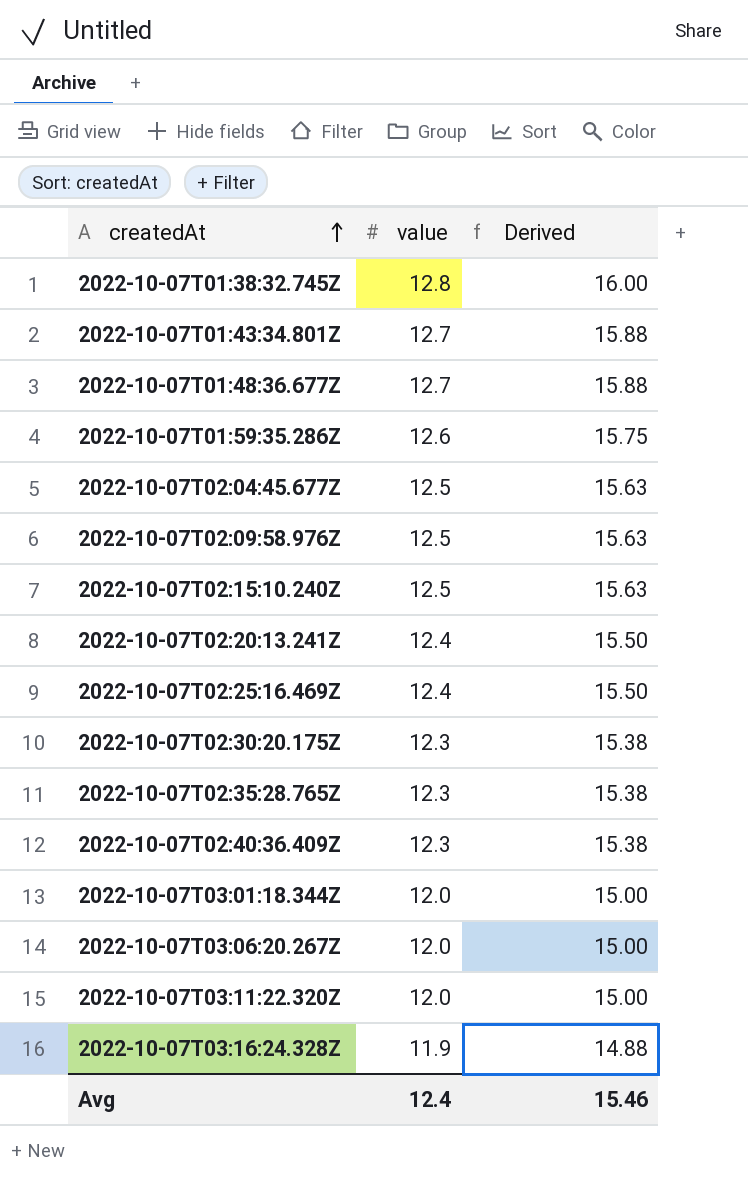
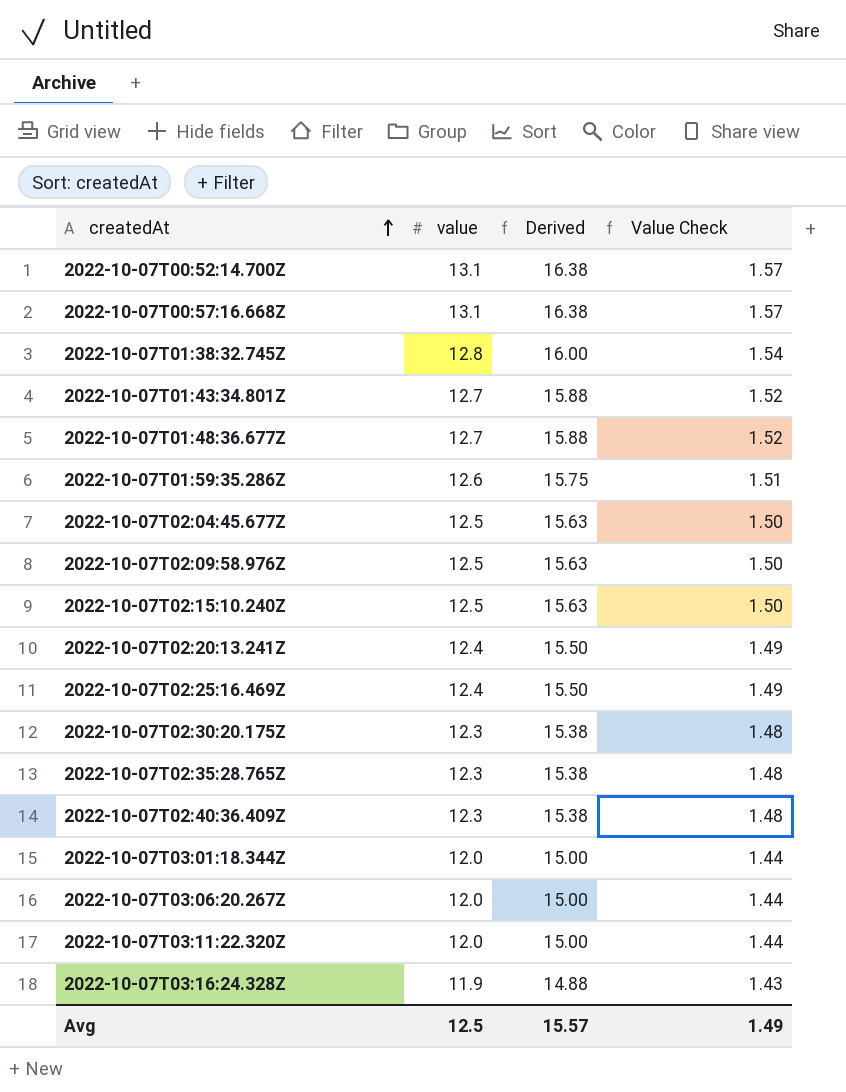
column Value Check | formula: none -> [value] * 0.12
row 2022-10-07T00:52:14.700Z: none -> 13.1 | 16.38 | 1.57
row 2022-10-07T00:57:16.668Z: none -> 13.1 | 16.38 | 1.57
Avg | value: 12.4 -> 12.5
Avg | Derived: 15.46 -> 15.57

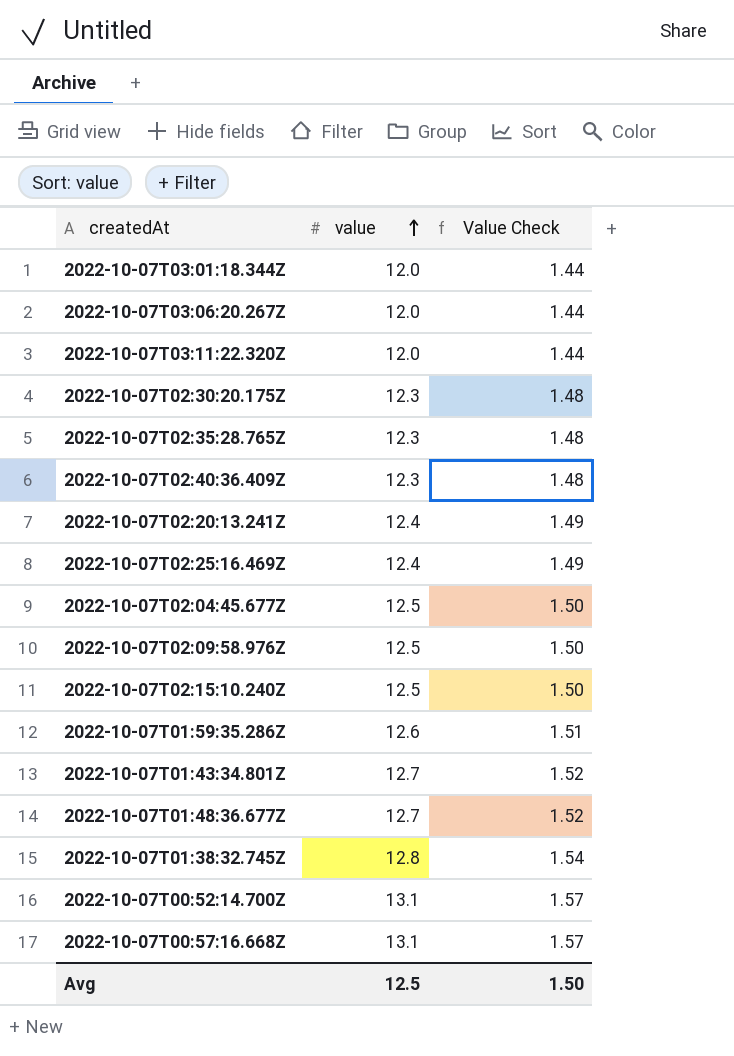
row order: createdAt ascending -> value ascending
column Derived | formula: [value] * 1.25 -> none
row 2022-10-07T03:16:24.328Z: 11.9 | 14.88 | 1.43 -> none
Avg | Value Check: 1.49 -> 1.50

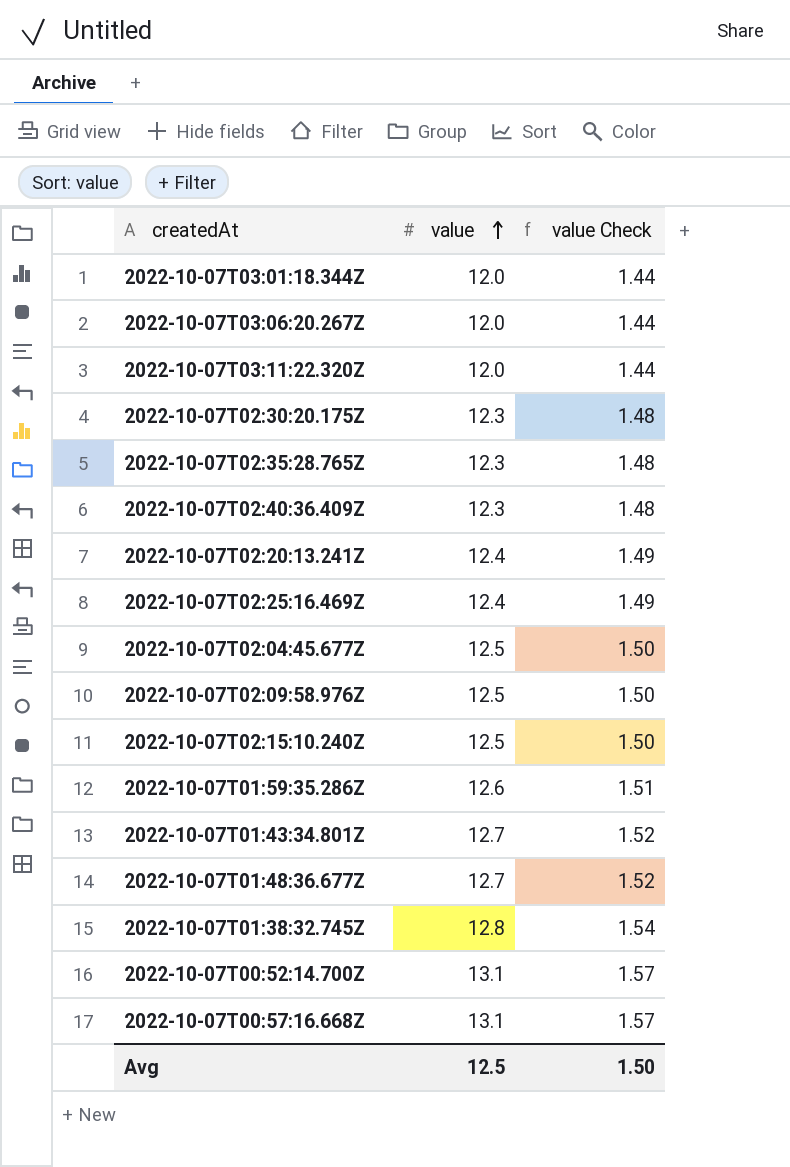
column name: Value Check -> value Check

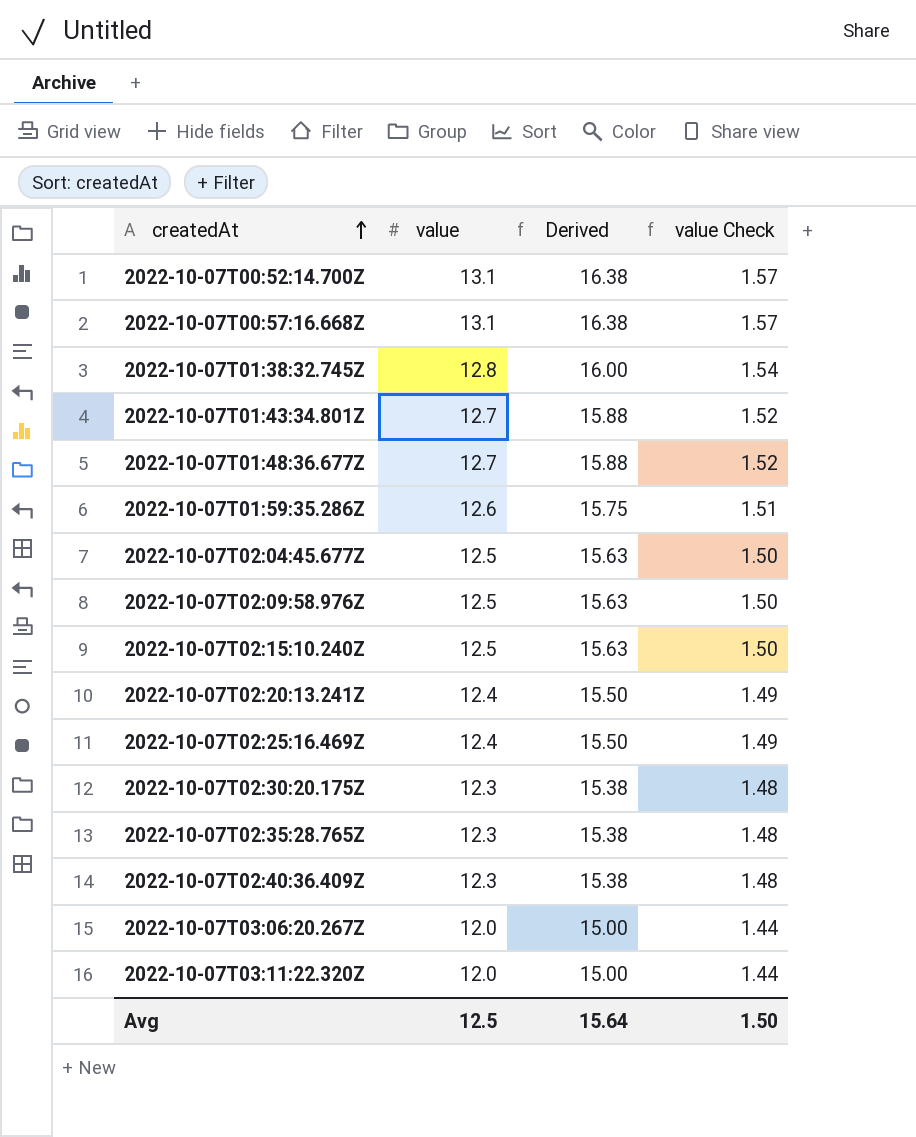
row order: value ascending -> createdAt ascending
column Derived | formula: none -> [value] * 1.25
row 2022-10-07T03:01:18.344Z: 12.0 | 1.44 -> none

